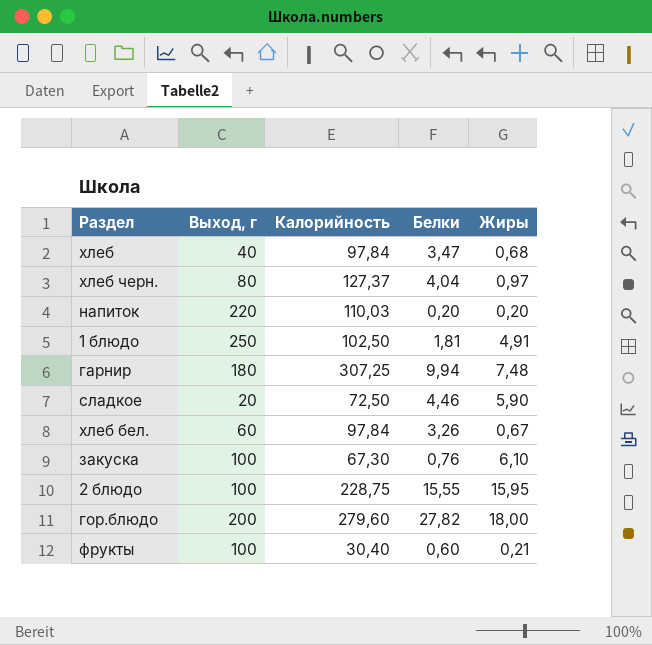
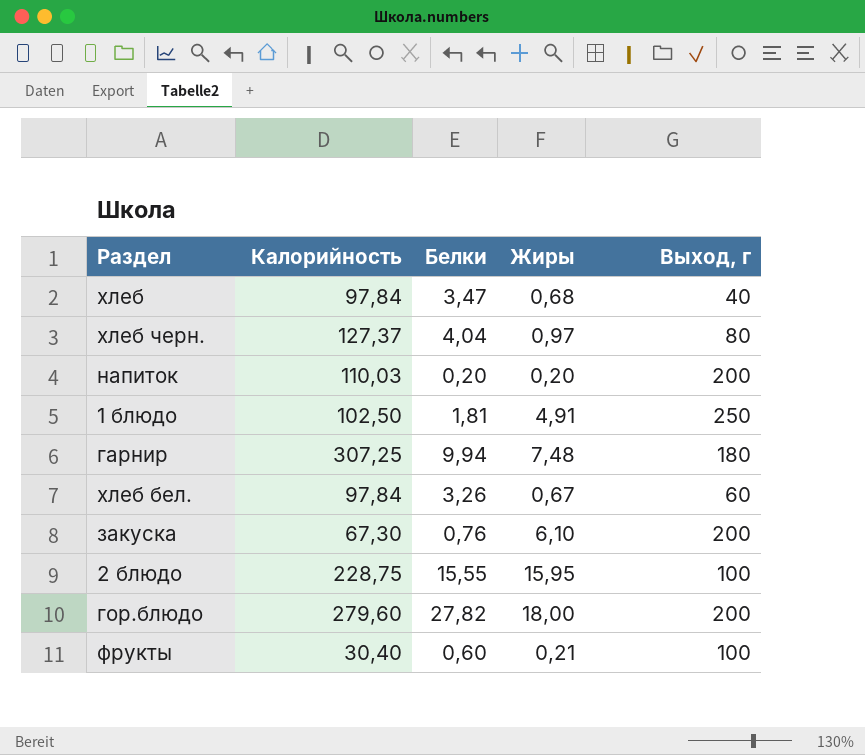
column Выход, г | position: 2 -> 5
row сладкое: 20 | 72,50 | 4,46 | 5,90 -> none
напиток | Выход, г: 220 -> 200
закуска | Выход, г: 100 -> 200

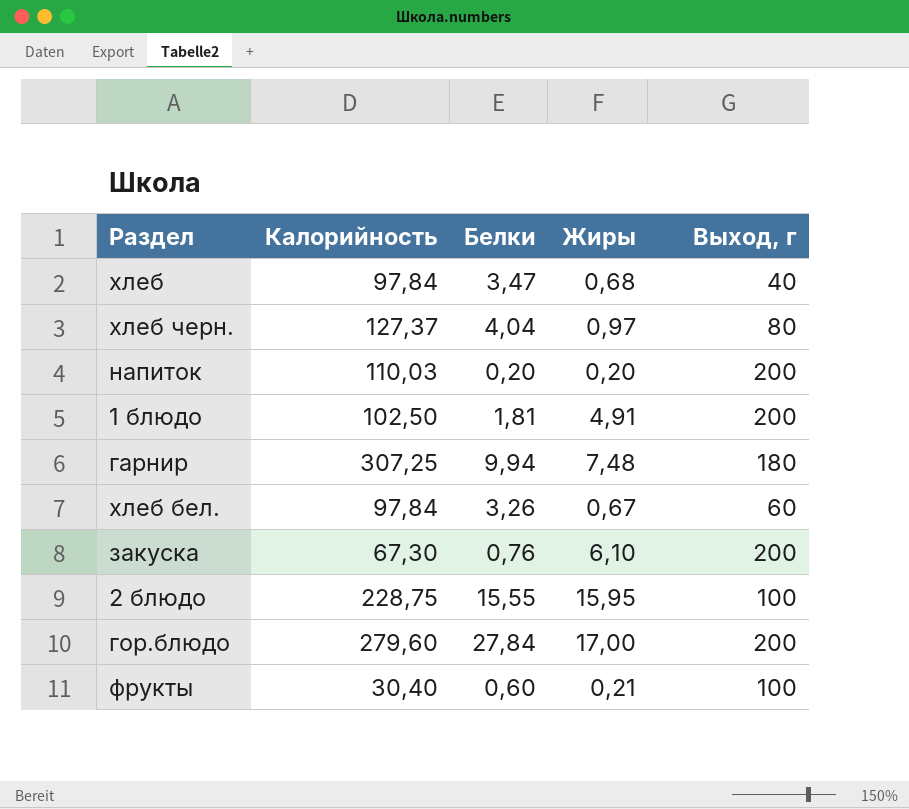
1 блюдо | Выход, г: 250 -> 200
гор.блюдо | Белки: 27,82 -> 27,84
гор.блюдо | Жиры: 18,00 -> 17,00

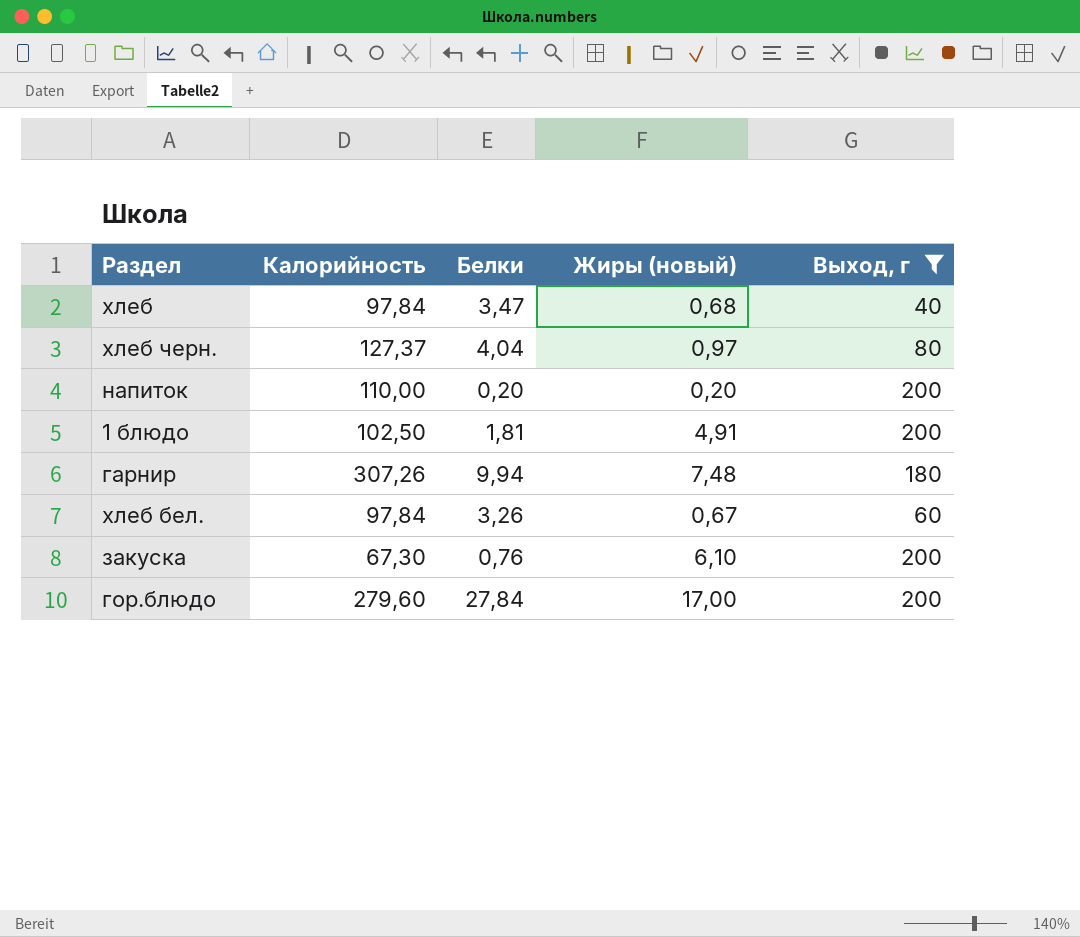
filter: none -> Выход, г != 100
column name: Жиры -> Жиры (новый)
напиток | Калорийность: 110,03 -> 110,00
гарнир | Калорийность: 307,25 -> 307,26

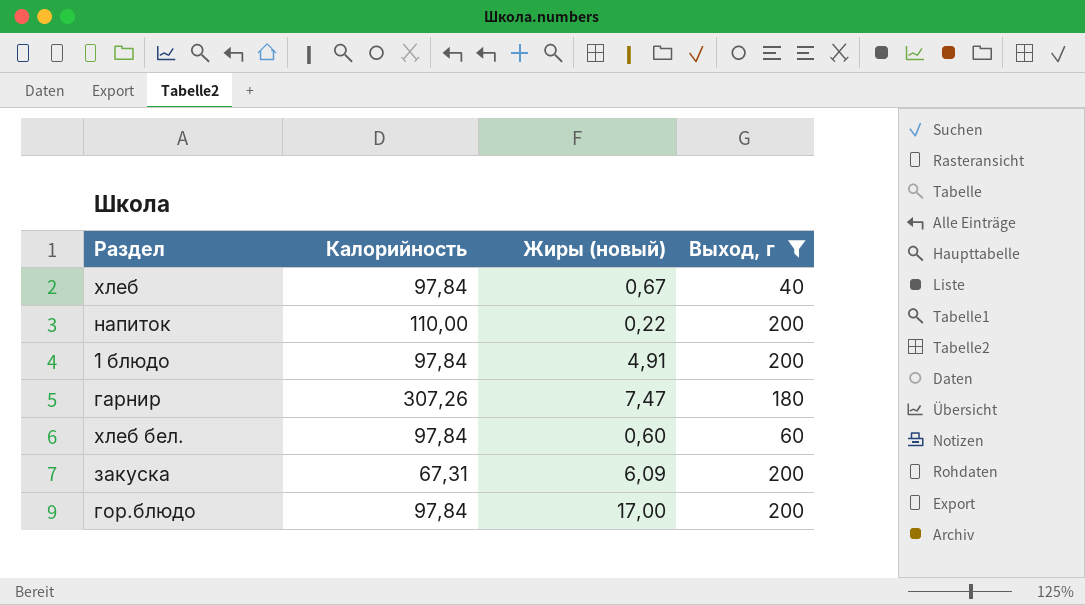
column Белки | position: 3 -> none
row хлеб черн.: 127,37 | 4,04 | 0,97 | 80 -> none
хлеб | Жиры (новый): 0,68 -> 0,67
напиток | Жиры (новый): 0,20 -> 0,22
1 блюдо | Калорийность: 102,50 -> 97,84
гарнир | Жиры (новый): 7,48 -> 7,47
хлеб бел. | Жиры (новый): 0,67 -> 0,60
закуска | Калорийность: 67,30 -> 67,31
закуска | Жиры (новый): 6,10 -> 6,09
гор.блюдо | Калорийность: 279,60 -> 97,84

